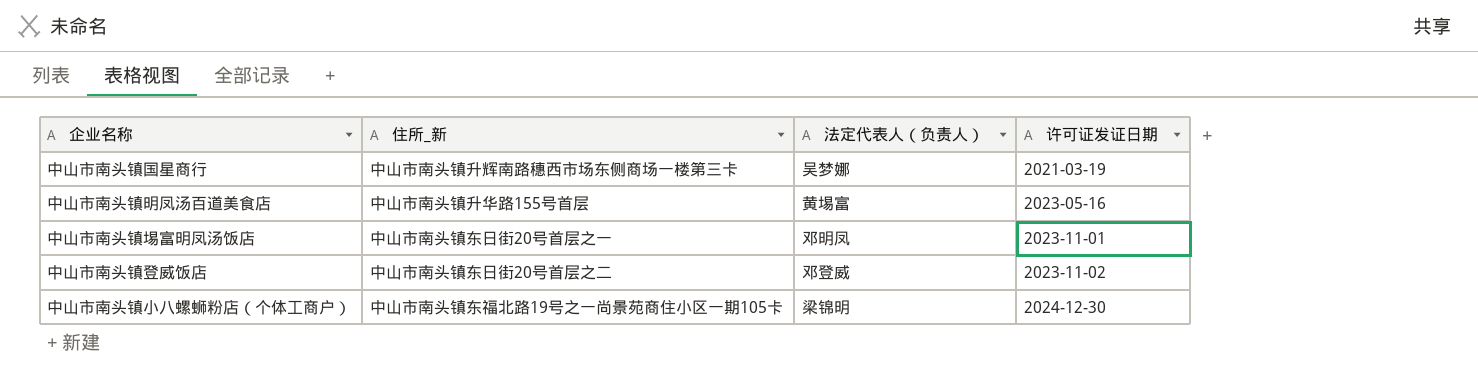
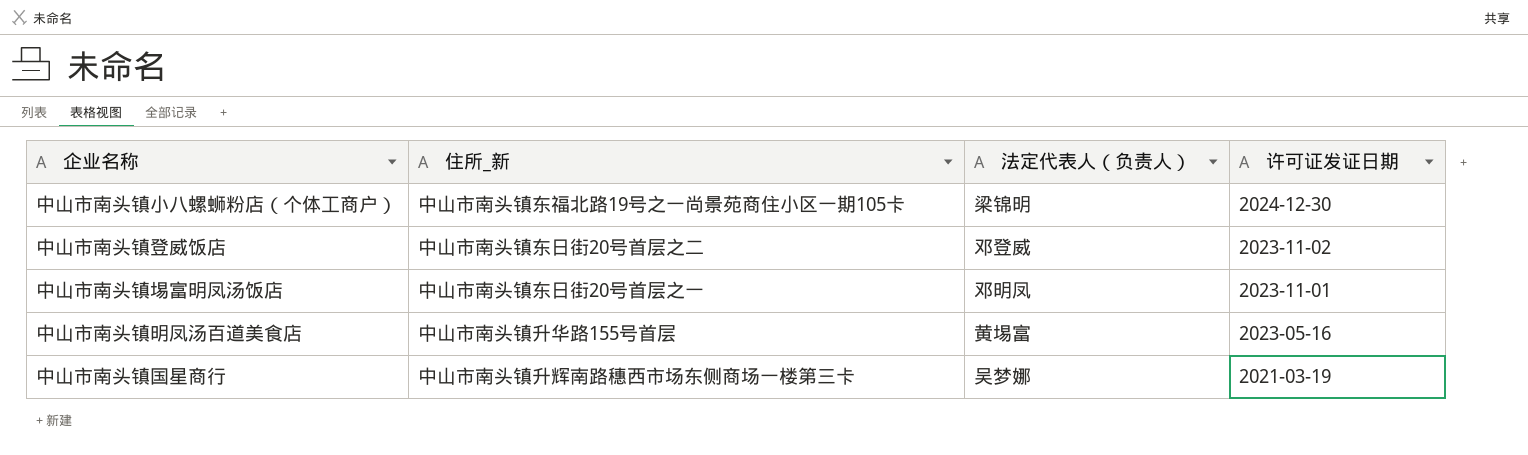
row order: 许可证发证日期 ascending -> 许可证发证日期 descending

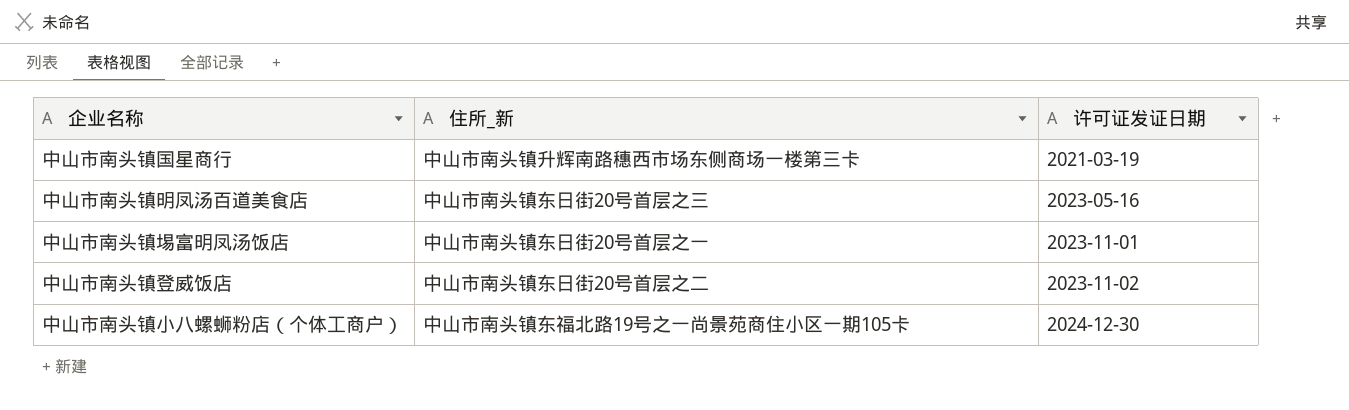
row order: 许可证发证日期 descending -> 许可证发证日期 ascending
column 法定代表人（负责人） | position: 3 -> none
中山市南头镇明凤汤百道美食店 | 住所_新: 中山市南头镇升华路155号首层 -> 中山市南头镇东日街20号首层之三

